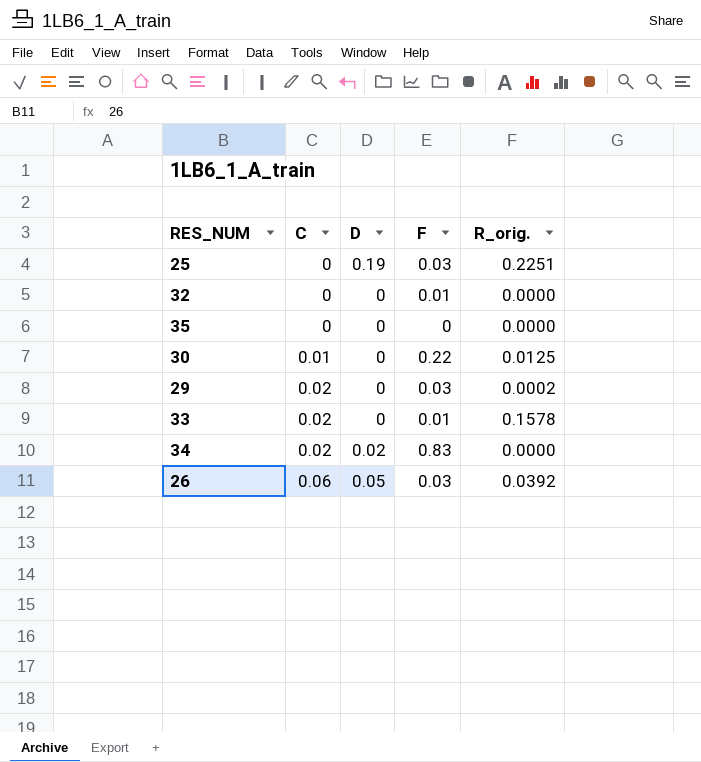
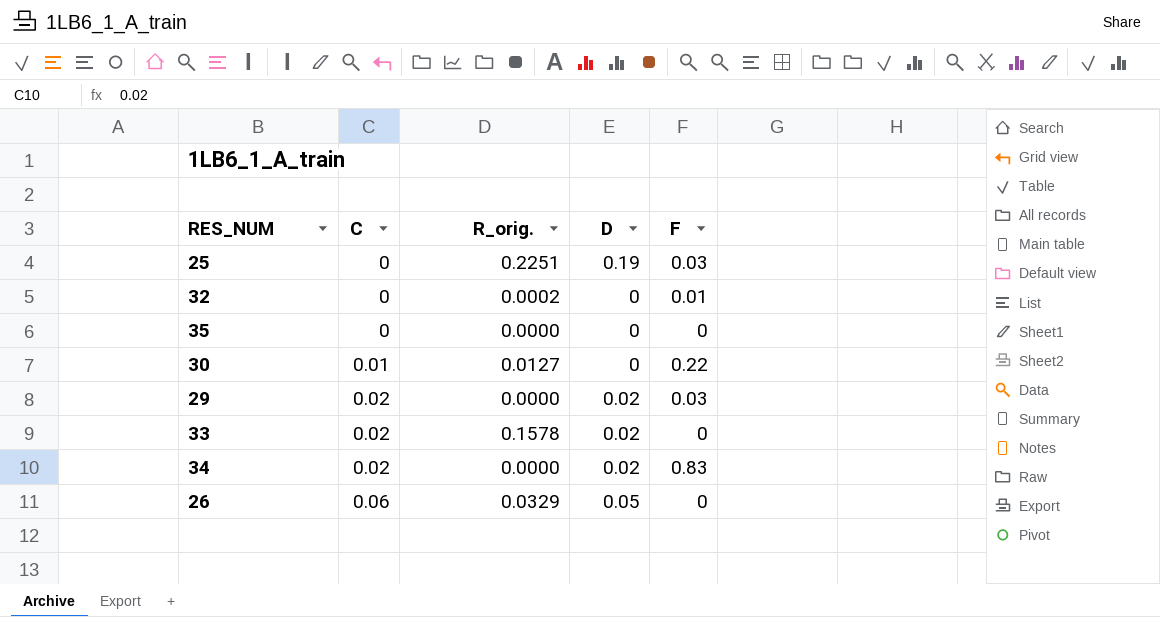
column R_orig. | position: 5 -> 3
32 | R_orig.: 0.0000 -> 0.0002
30 | R_orig.: 0.0125 -> 0.0127
29 | R_orig.: 0.0002 -> 0.0000
29 | D: 0 -> 0.02
33 | D: 0 -> 0.02
33 | F: 0.01 -> 0
26 | R_orig.: 0.0392 -> 0.0329
26 | F: 0.03 -> 0

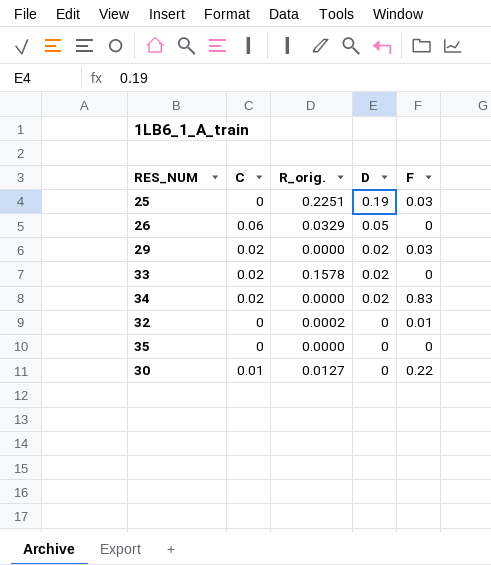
row order: C ascending -> D descending

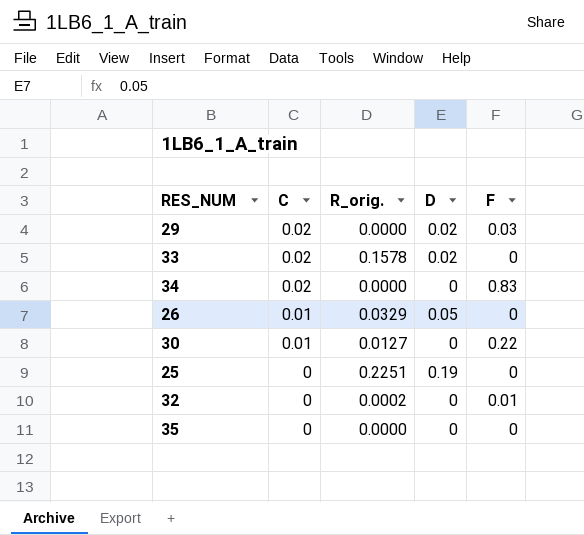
row order: D descending -> C descending
34 | D: 0.02 -> 0
26 | C: 0.06 -> 0.01
25 | F: 0.03 -> 0

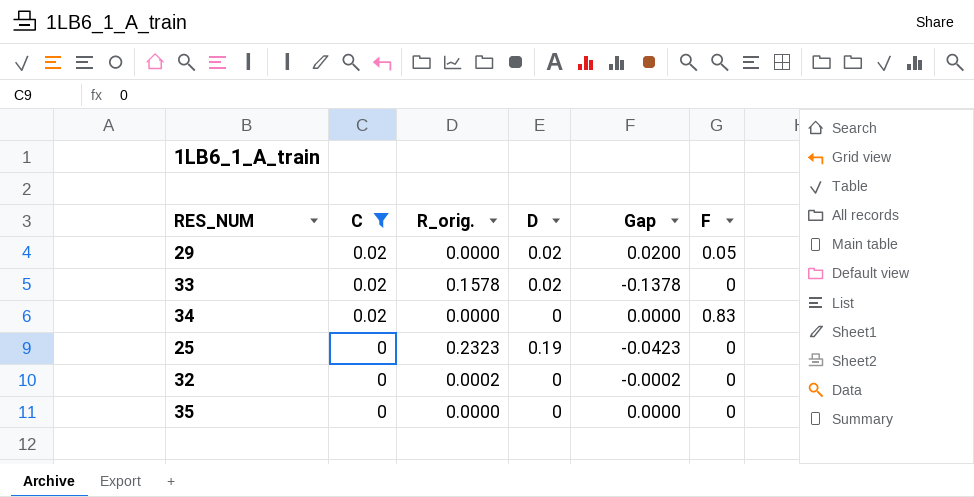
filter: none -> C != 0.01
column Gap | formula: none -> [D] - [R_orig.]
29 | F: 0.03 -> 0.05
25 | R_orig.: 0.2251 -> 0.2323
32 | F: 0.01 -> 0

